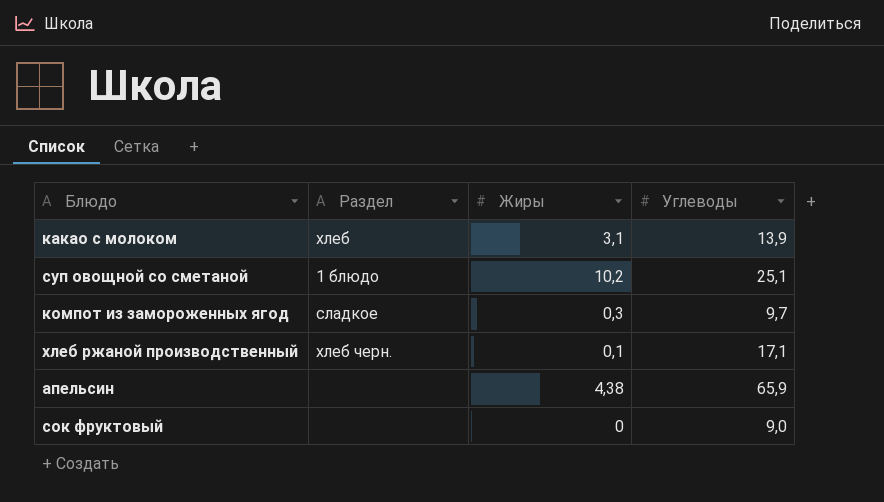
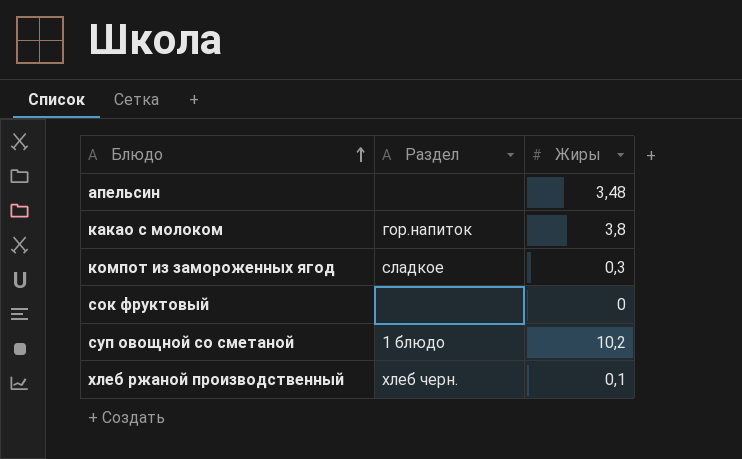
row order: none -> Блюдо ascending
column Углеводы | position: 4 -> none
апельсин | Жиры: 4,38 -> 3,48
какао с молоком | Раздел: хлеб -> гор.напиток
какао с молоком | Жиры: 3,1 -> 3,8

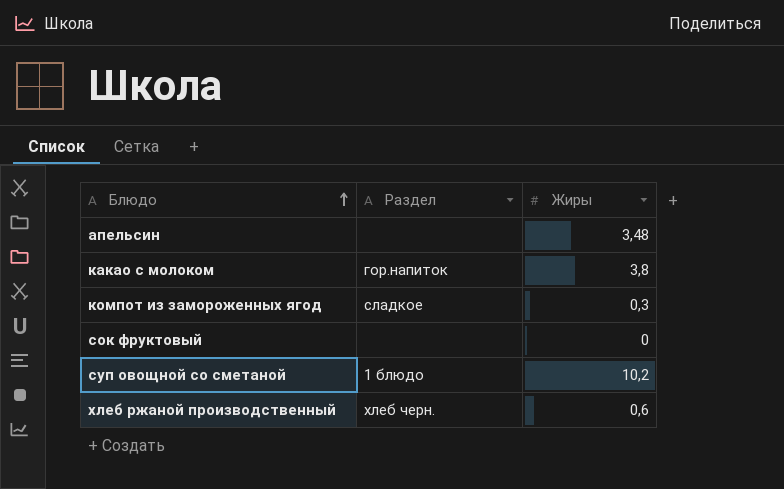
хлеб ржаной производственный | Жиры: 0,1 -> 0,6

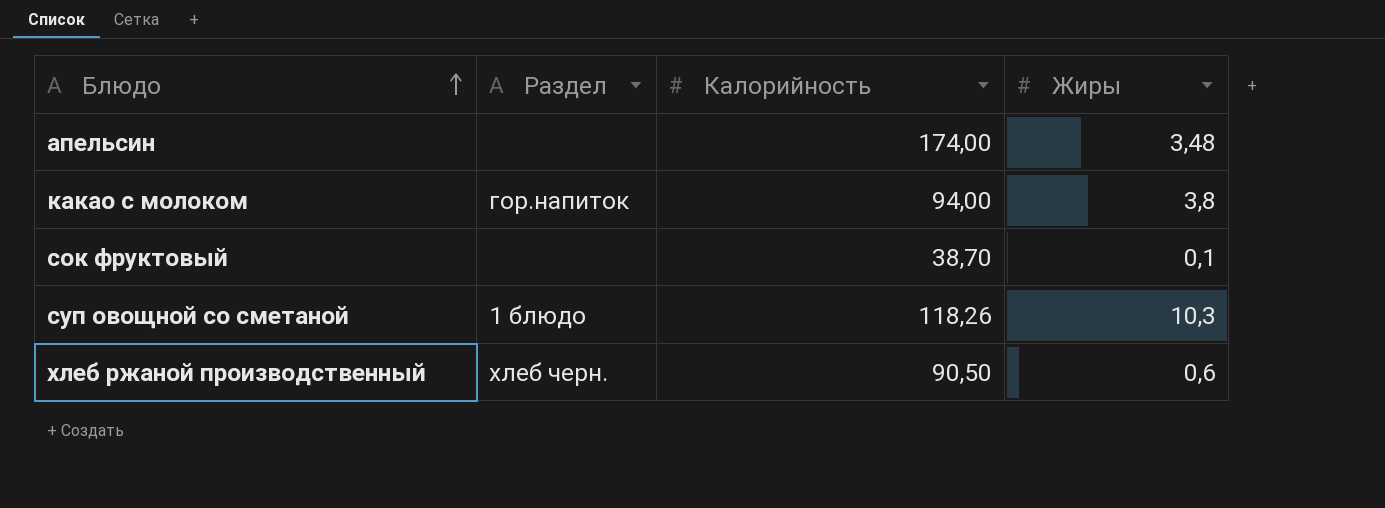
column Калорийность | position: none -> 3
row компот из замороженных ягод: сладкое | 0,3 -> none
сок фруктовый | Жиры: 0 -> 0,1
суп овощной со сметаной | Жиры: 10,2 -> 10,3

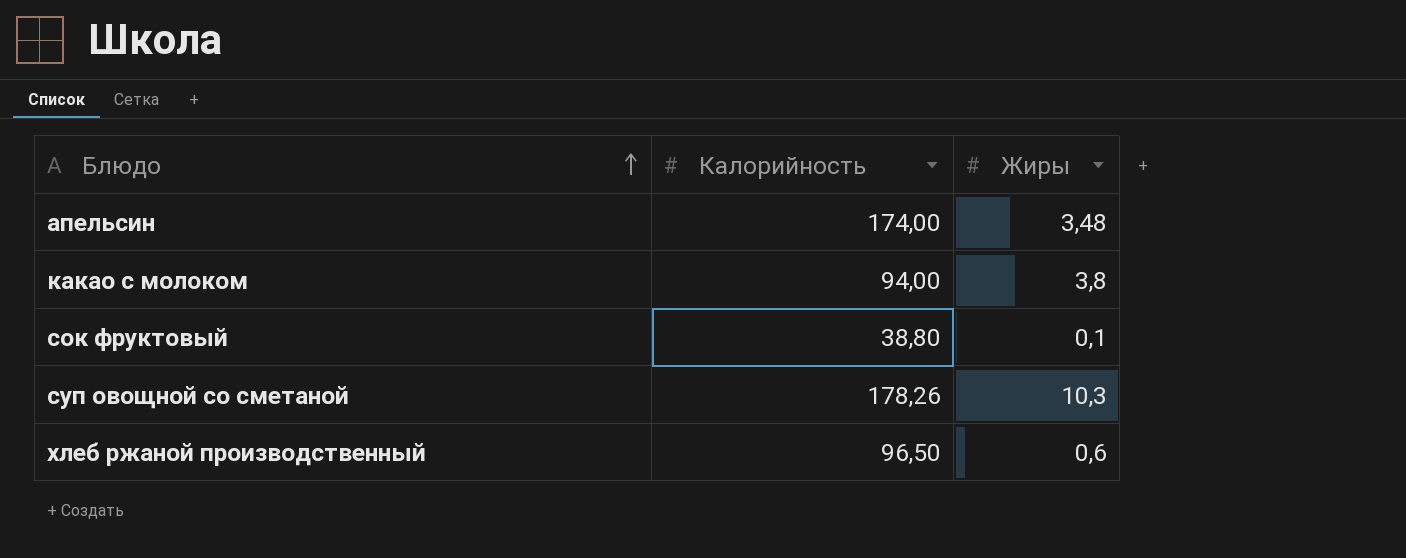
column Раздел | position: 2 -> none
сок фруктовый | Калорийность: 38,70 -> 38,80
суп овощной со сметаной | Калорийность: 118,26 -> 178,26
хлеб ржаной производственный | Калорийность: 90,50 -> 96,50

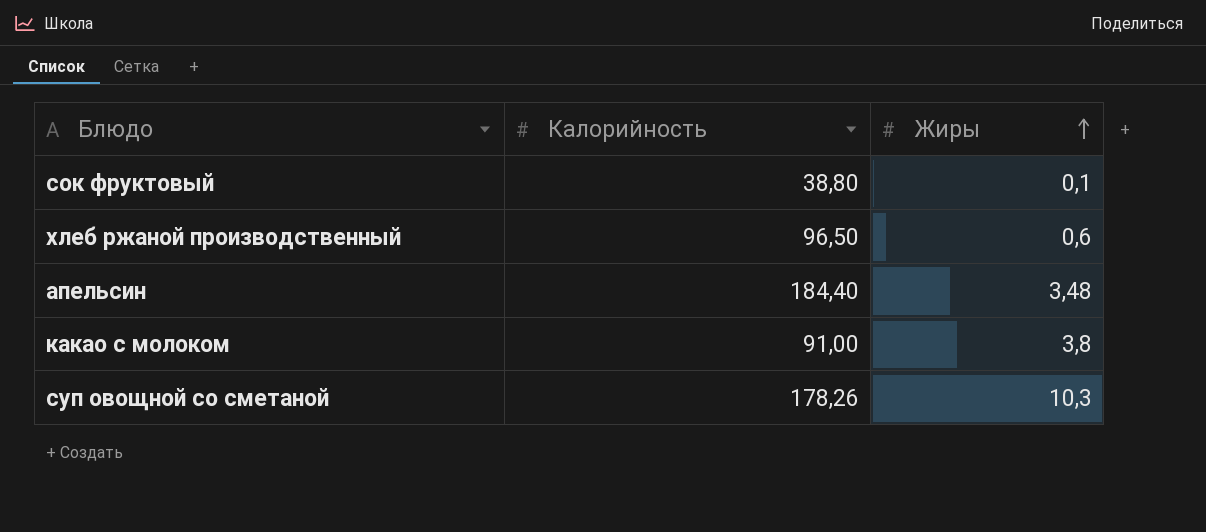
row order: Блюдо ascending -> Жиры ascending
апельсин | Калорийность: 174,00 -> 184,40
какао с молоком | Калорийность: 94,00 -> 91,00

